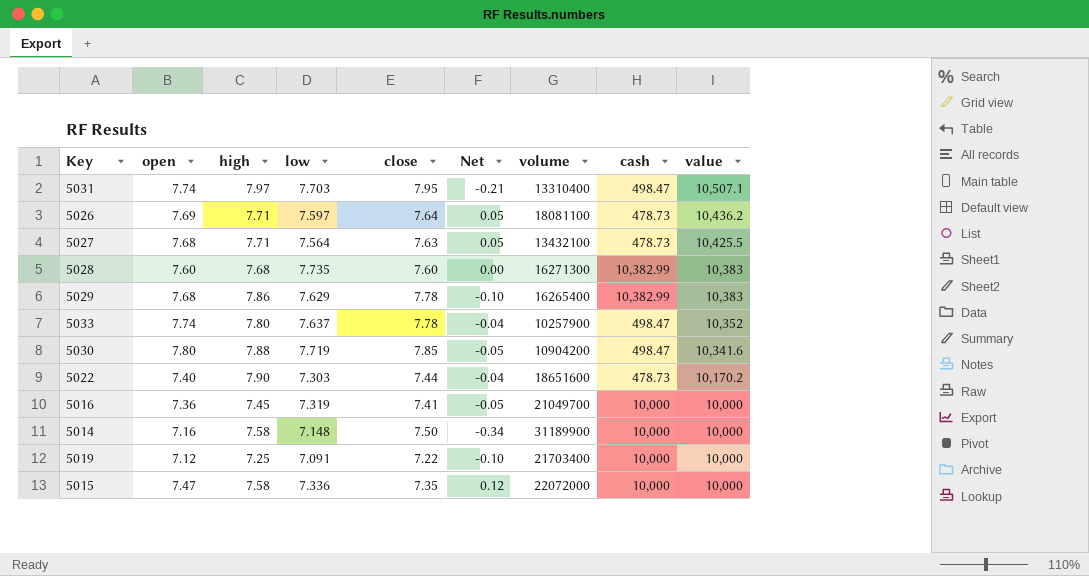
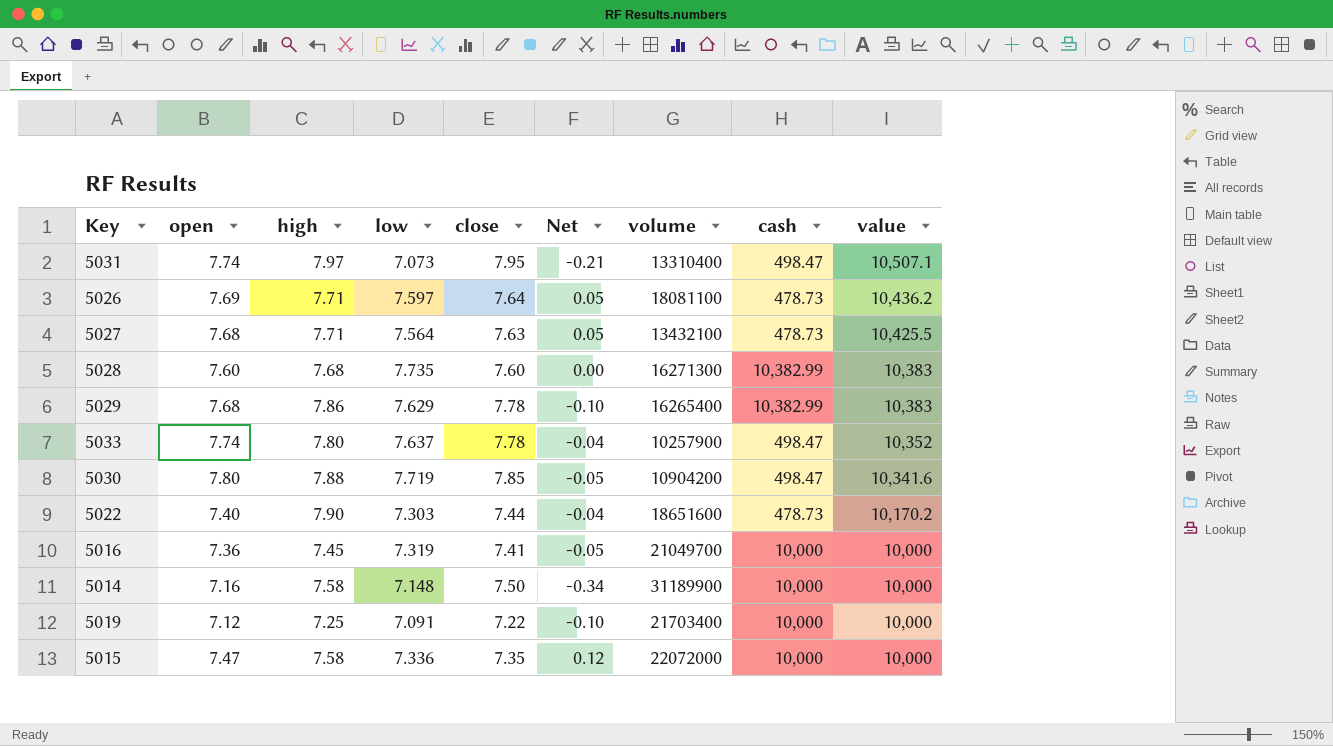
5031 | low: 7.703 -> 7.073

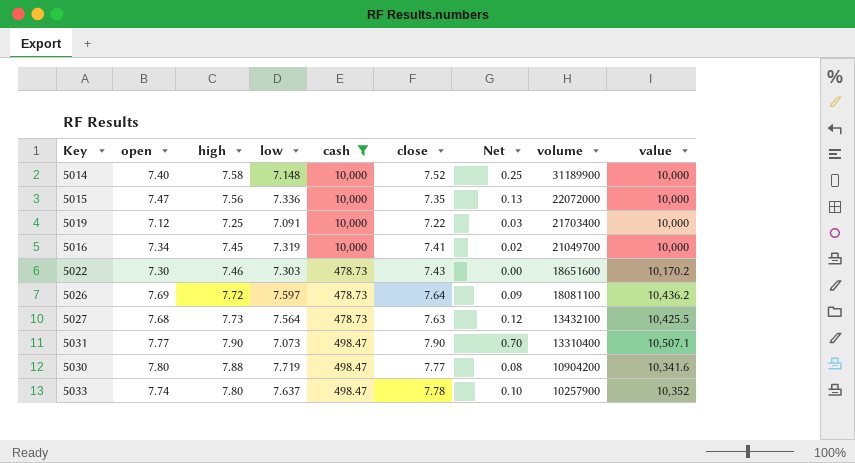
filter: none -> cash != 10,382.99
row order: value descending -> volume descending
column cash | position: 8 -> 5
column Net | formula: [open] - [close] -> [open] - [low]
5014 | open: 7.16 -> 7.40
5014 | close: 7.50 -> 7.52
5015 | high: 7.58 -> 7.56
5016 | open: 7.36 -> 7.34
5022 | open: 7.40 -> 7.30
5022 | high: 7.90 -> 7.46
5022 | close: 7.44 -> 7.43
5026 | high: 7.71 -> 7.72
5027 | high: 7.71 -> 7.73
5031 | open: 7.74 -> 7.77
5031 | high: 7.97 -> 7.90
5031 | close: 7.95 -> 7.90
5030 | close: 7.85 -> 7.77

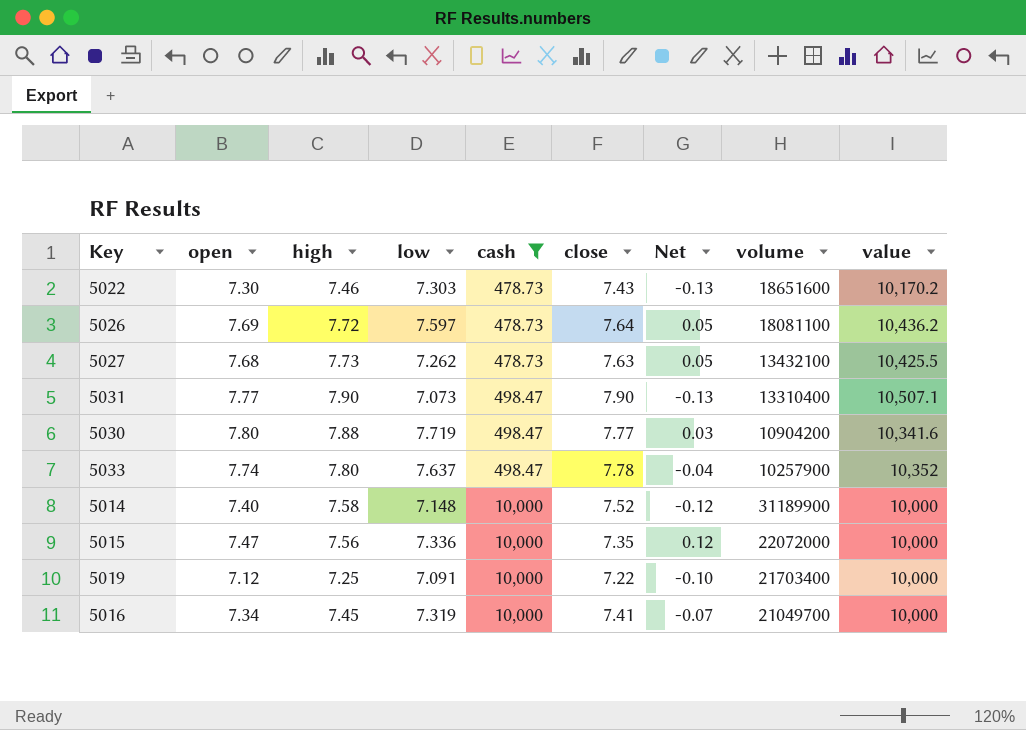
row order: volume descending -> cash ascending
column Net | formula: [open] - [low] -> [open] - [close]
5027 | low: 7.564 -> 7.262

